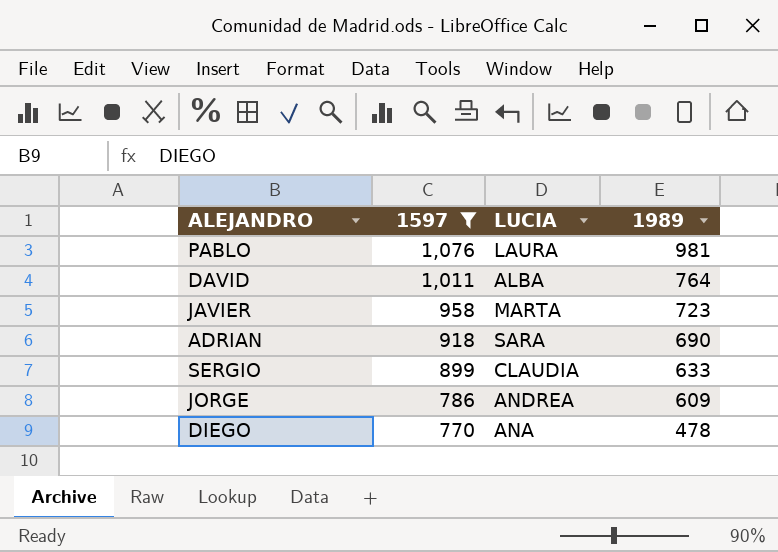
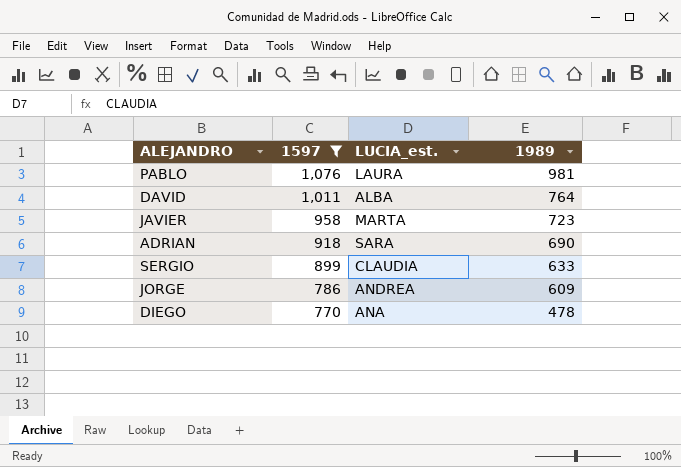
column name: LUCIA -> LUCIA_est.

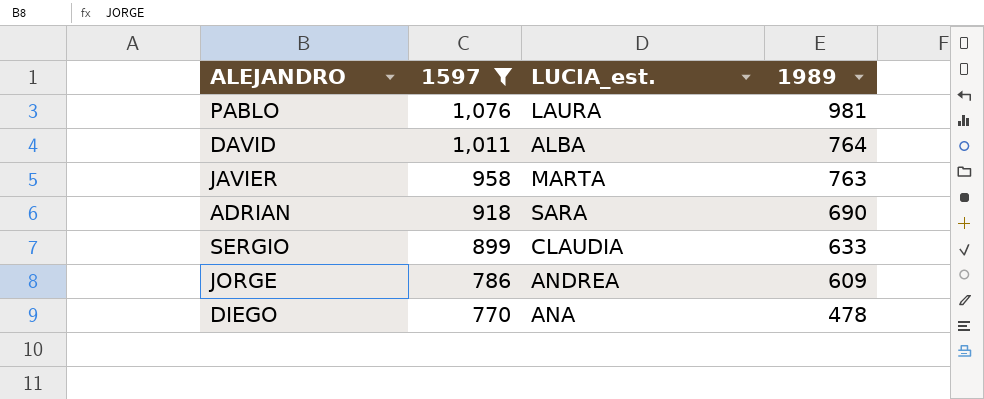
JAVIER | 1989: 723 -> 763

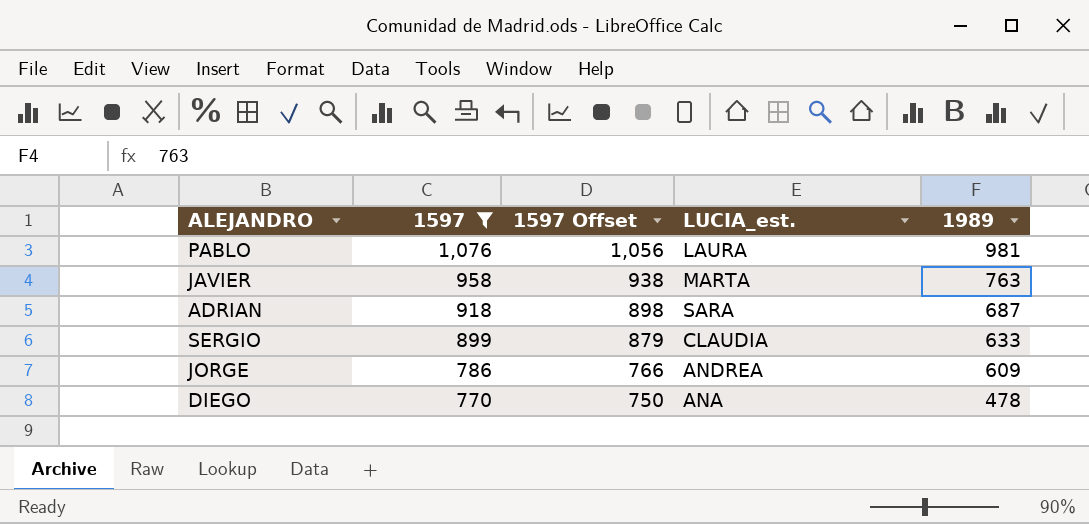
column 1597 Offset | formula: none -> [1597] - 20
row DAVID: 1,011 | ALBA | 764 -> none
ADRIAN | 1989: 690 -> 687

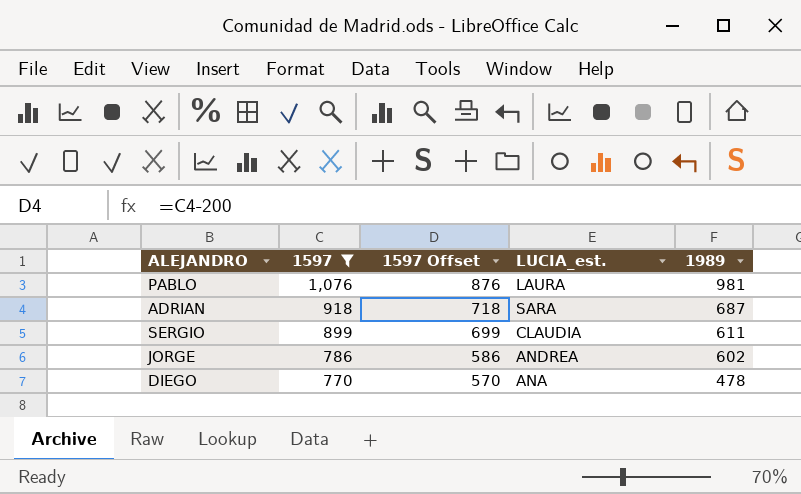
column 1597 Offset | formula: [1597] - 20 -> [1597] - 200
row JAVIER: 958 | 938 | MARTA | 763 -> none
SERGIO | 1989: 633 -> 611
JORGE | 1989: 609 -> 602

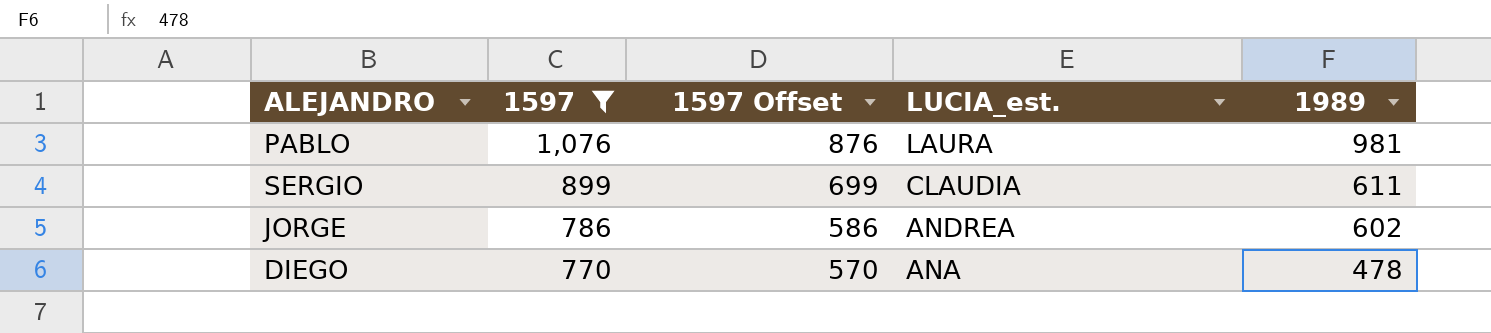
row ADRIAN: 918 | 718 | SARA | 687 -> none

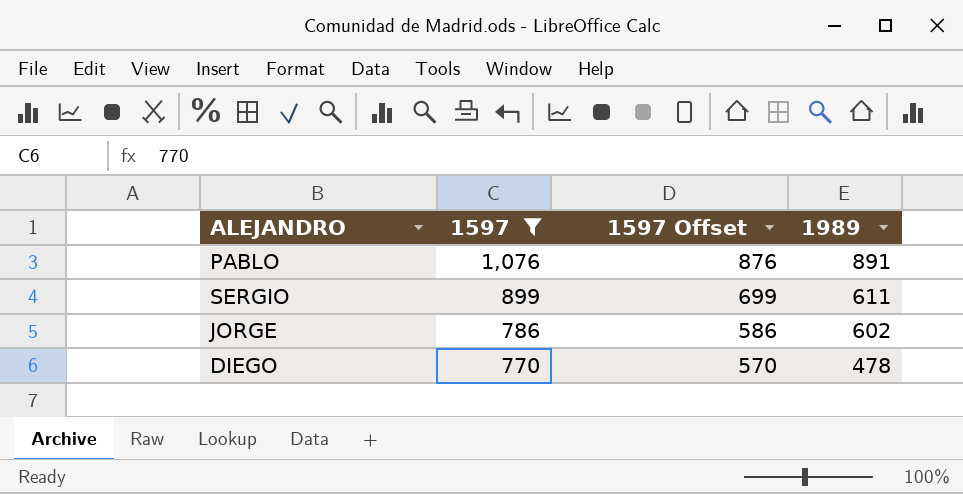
column LUCIA_est. | position: 4 -> none
PABLO | 1989: 981 -> 891

